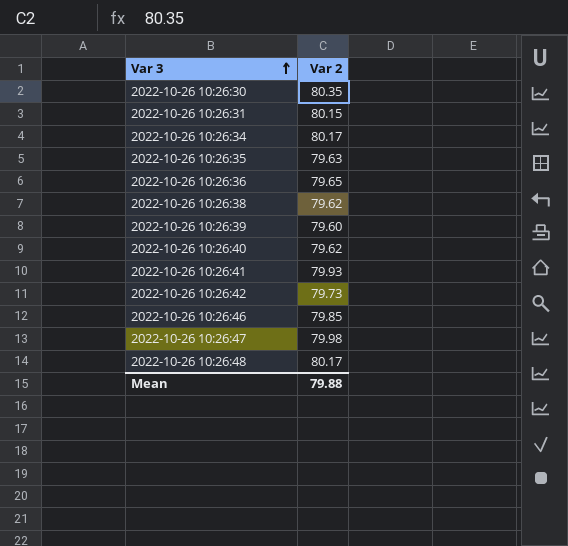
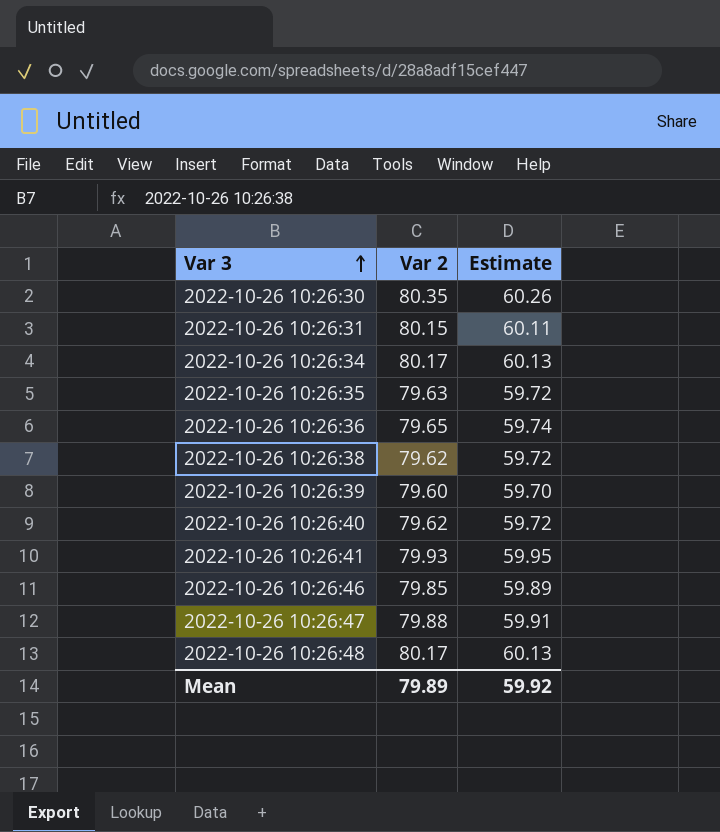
column Estimate | formula: none -> [Var 2] * 0.75
row 2022-10-26 10:26:42: 79.73 -> none
2022-10-26 10:26:47 | Var 2: 79.98 -> 79.88
Mean | Var 2: 79.88 -> 79.89

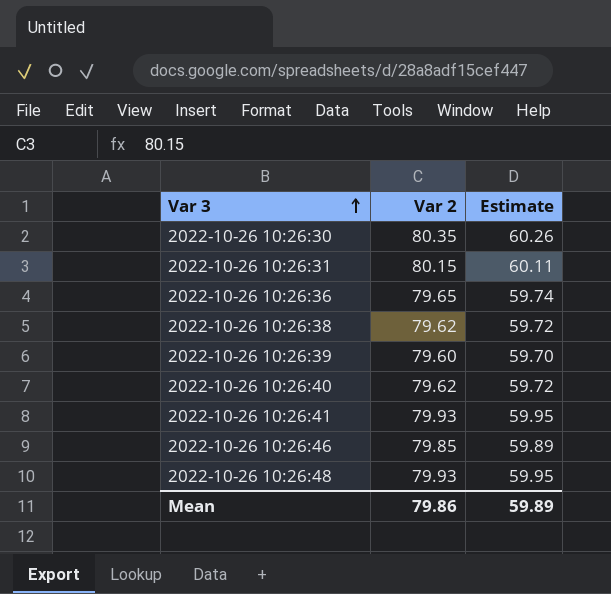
row 2022-10-26 10:26:34: 80.17 | 60.13 -> none
row 2022-10-26 10:26:35: 79.63 | 59.72 -> none
row 2022-10-26 10:26:47: 79.88 | 59.91 -> none
2022-10-26 10:26:48 | Var 2: 80.17 -> 79.93
2022-10-26 10:26:48 | Estimate: 60.13 -> 59.95
Mean | Var 2: 79.89 -> 79.86
Mean | Estimate: 59.92 -> 59.89

